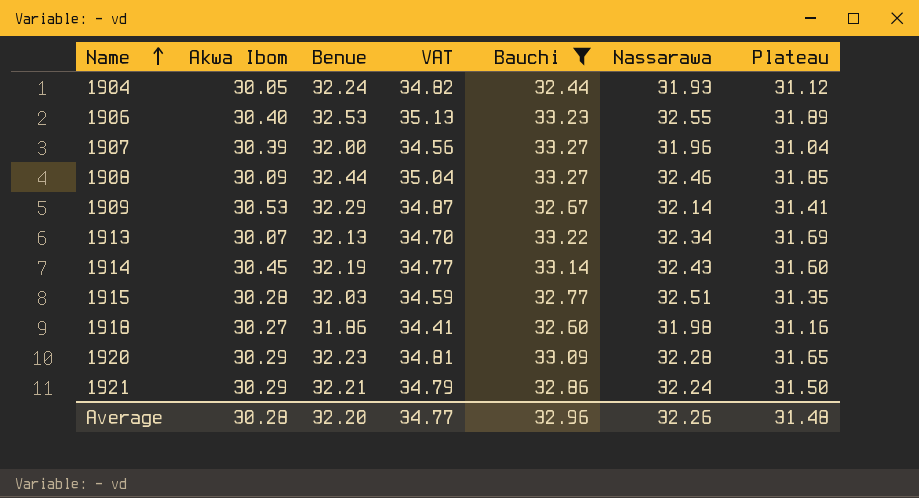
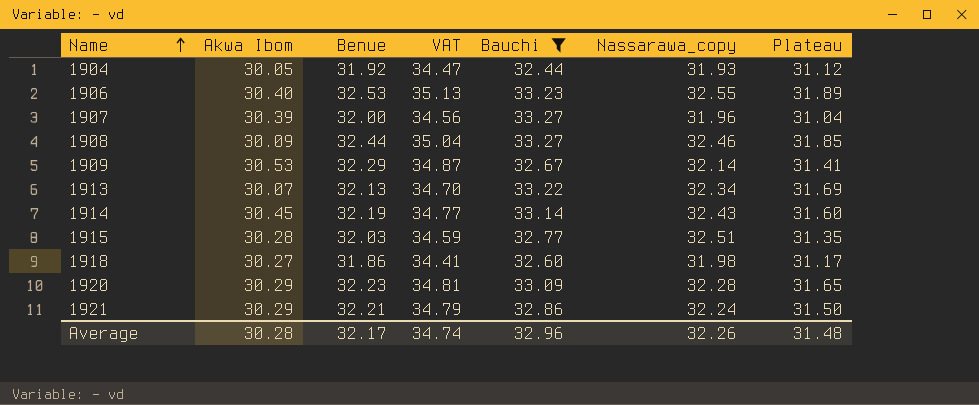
column name: Nassarawa -> Nassarawa_copy
1904 | Benue: 32.24 -> 31.92
1904 | VAT: 34.82 -> 34.47
1918 | Plateau: 31.16 -> 31.17
Average | Benue: 32.20 -> 32.17
Average | VAT: 34.77 -> 34.74

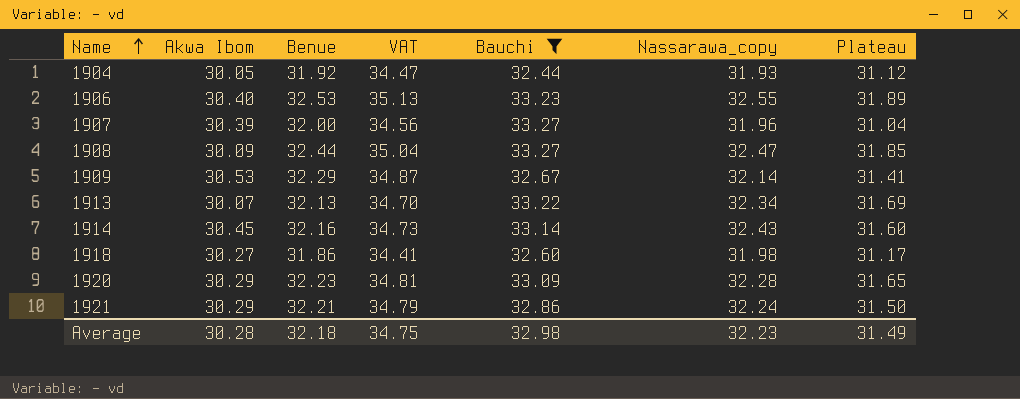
row 1915: 30.28 | 32.03 | 34.59 | 32.77 | 32.51 | 31.35 -> none
1908 | Nassarawa_copy: 32.46 -> 32.47
1914 | Benue: 32.19 -> 32.16
1914 | VAT: 34.77 -> 34.73
Average | Benue: 32.17 -> 32.18
Average | VAT: 34.74 -> 34.75
Average | Bauchi: 32.96 -> 32.98
Average | Nassarawa_copy: 32.26 -> 32.23
Average | Plateau: 31.48 -> 31.49

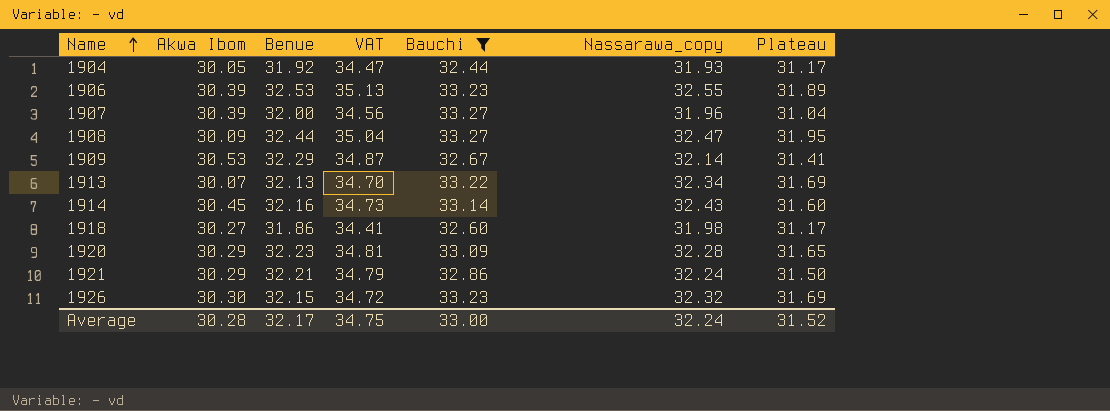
1904 | Plateau: 31.12 -> 31.17
1906 | Akwa Ibom: 30.40 -> 30.39
1908 | Plateau: 31.85 -> 31.95
row 1926: none -> 30.30 | 32.15 | 34.72 | 33.23 | 32.32 | 31.69
Average | Benue: 32.18 -> 32.17
Average | Bauchi: 32.98 -> 33.00
Average | Nassarawa_copy: 32.23 -> 32.24
Average | Plateau: 31.49 -> 31.52

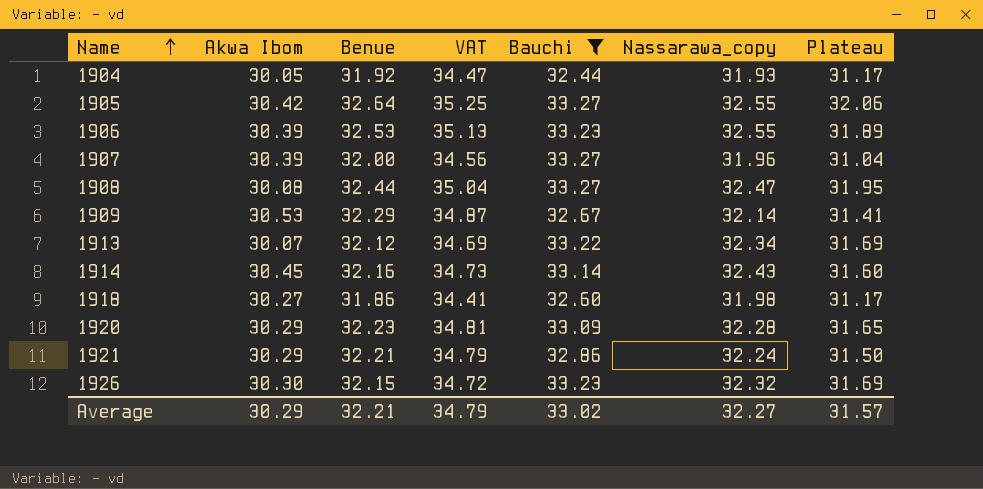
row 1905: none -> 30.42 | 32.64 | 35.25 | 33.27 | 32.55 | 32.06
1908 | Akwa Ibom: 30.09 -> 30.08
1913 | Benue: 32.13 -> 32.12
1913 | VAT: 34.70 -> 34.69
Average | Akwa Ibom: 30.28 -> 30.29
Average | Benue: 32.17 -> 32.21
Average | VAT: 34.75 -> 34.79
Average | Bauchi: 33.00 -> 33.02
Average | Nassarawa_copy: 32.24 -> 32.27
Average | Plateau: 31.52 -> 31.57

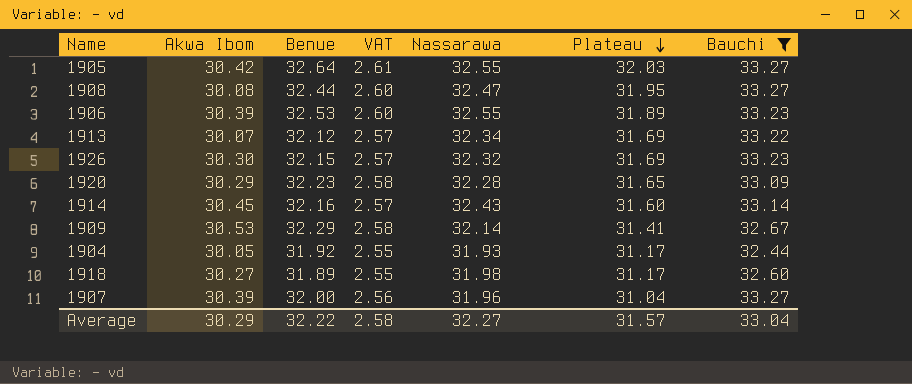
row order: Name ascending -> Plateau descending
column VAT | formula: [Benue] * 1.08 -> [Benue] * 0.08
column name: Nassarawa_copy -> Nassarawa
column Bauchi | position: 5 -> 7
row 1921: 30.29 | 32.21 | 34.79 | 32.86 | 32.24 | 31.50 -> none
1905 | Plateau: 32.06 -> 32.03
1918 | Benue: 31.86 -> 31.89
Average | Benue: 32.21 -> 32.22
Average | VAT: 34.79 -> 2.58
Average | Bauchi: 33.02 -> 33.04

